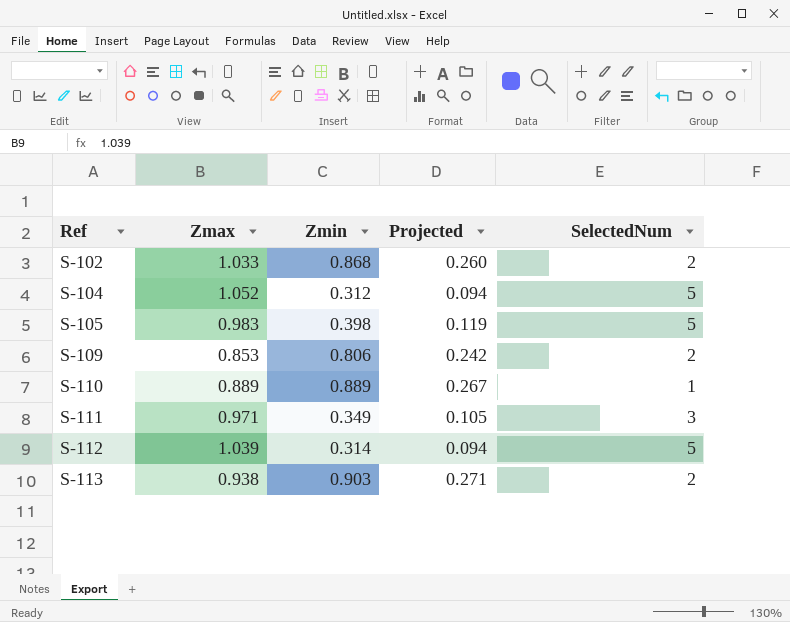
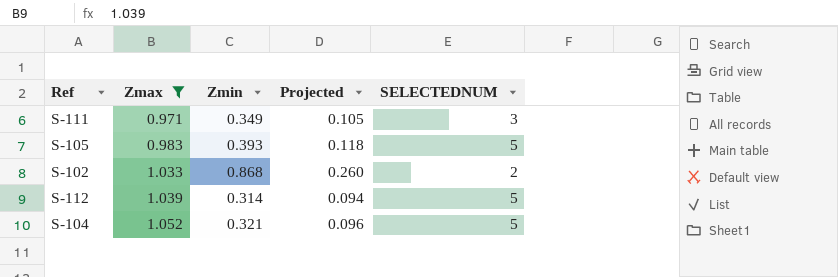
filter: none -> Zmax >= 0.971
row order: Ref ascending -> Zmax ascending
column name: SelectedNum -> SELECTEDNUM
S-105 | Zmin: 0.398 -> 0.393
S-105 | Projected: 0.119 -> 0.118
S-104 | Zmin: 0.312 -> 0.321
S-104 | Projected: 0.094 -> 0.096

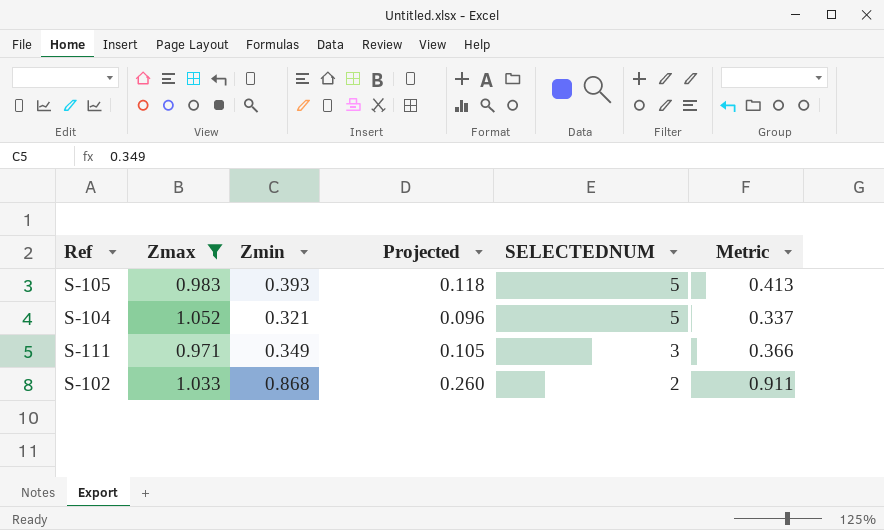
row order: Zmax ascending -> SELECTEDNUM descending
column Metric | formula: none -> [Zmin] * 1.05
row S-112: 1.039 | 0.314 | 0.094 | 5 -> none

